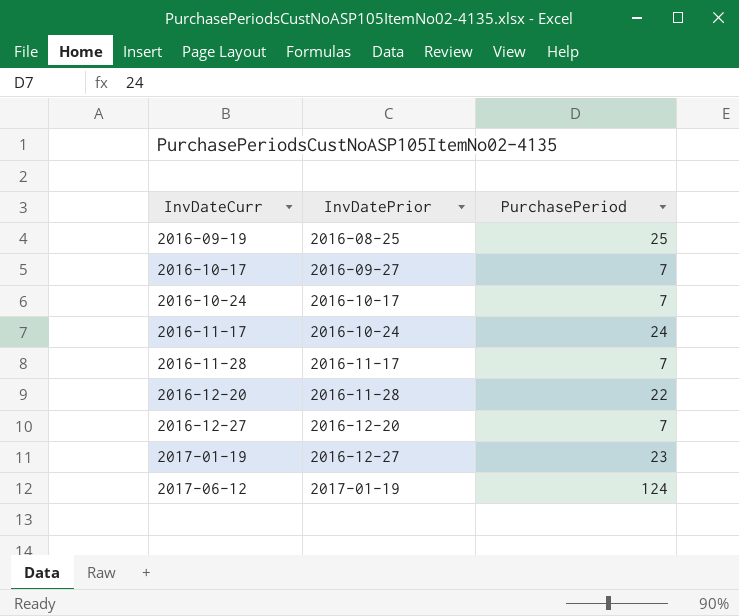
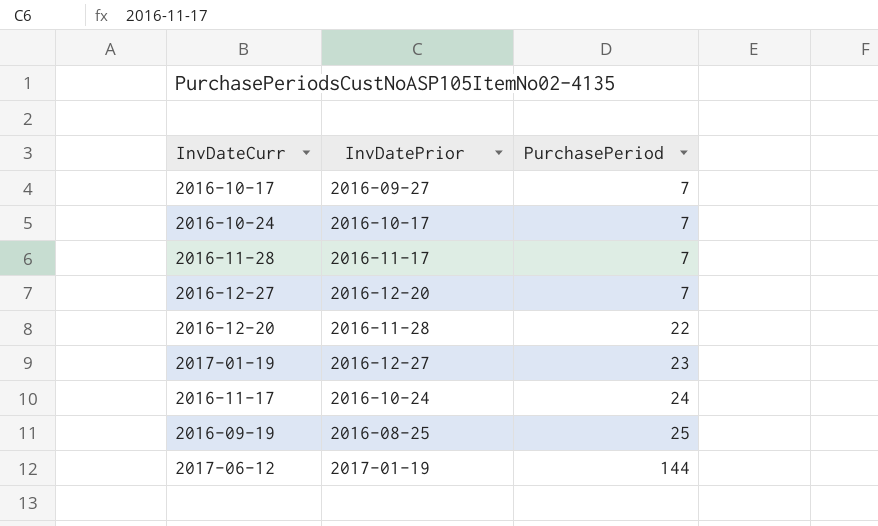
row order: InvDateCurr ascending -> PurchasePeriod ascending
2017-06-12 | PurchasePeriod: 124 -> 144

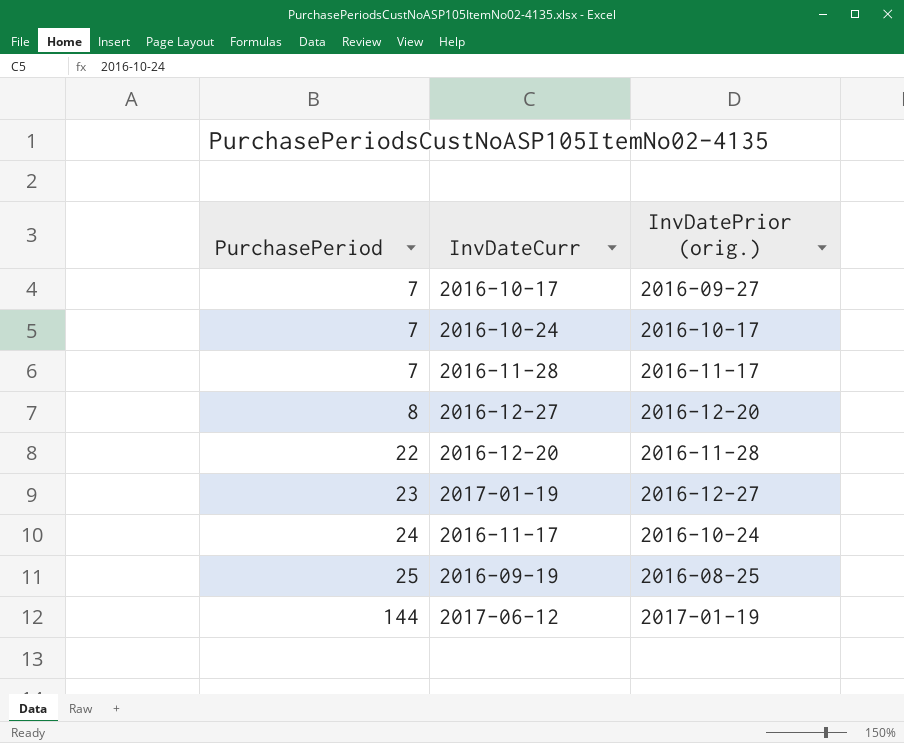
column PurchasePeriod | position: 3 -> 1
column name: InvDatePrior -> InvDatePrior (orig.)
2016-12-27 | PurchasePeriod: 7 -> 8

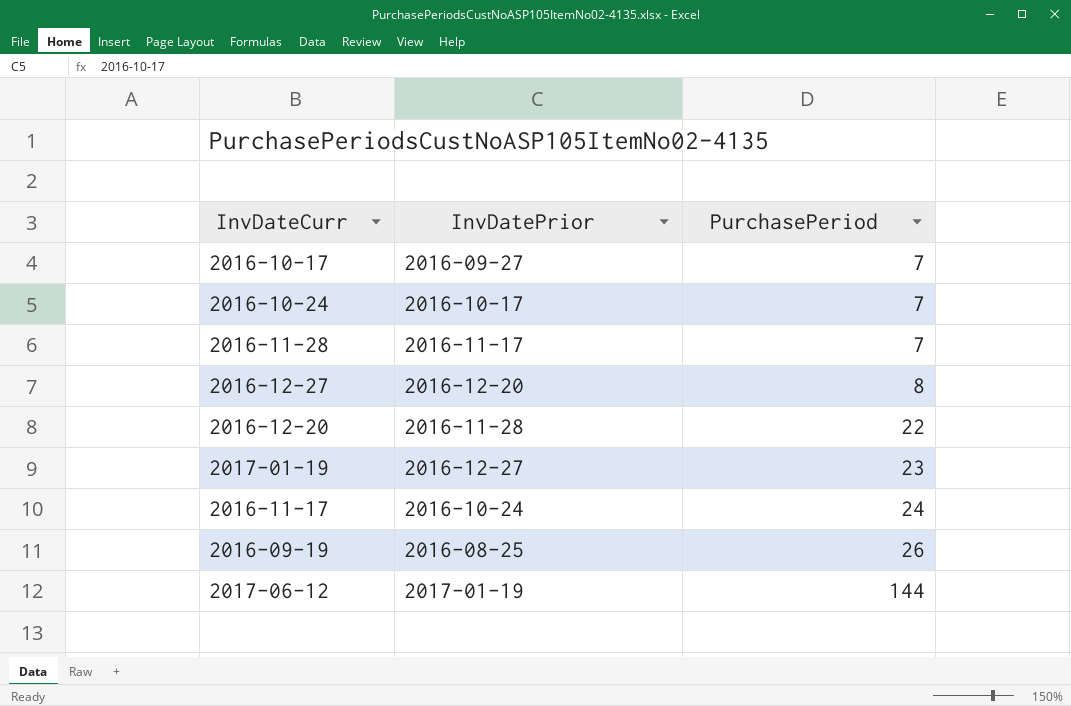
column name: InvDatePrior (orig.) -> InvDatePrior
column PurchasePeriod | position: 1 -> 3
2016-09-19 | PurchasePeriod: 25 -> 26

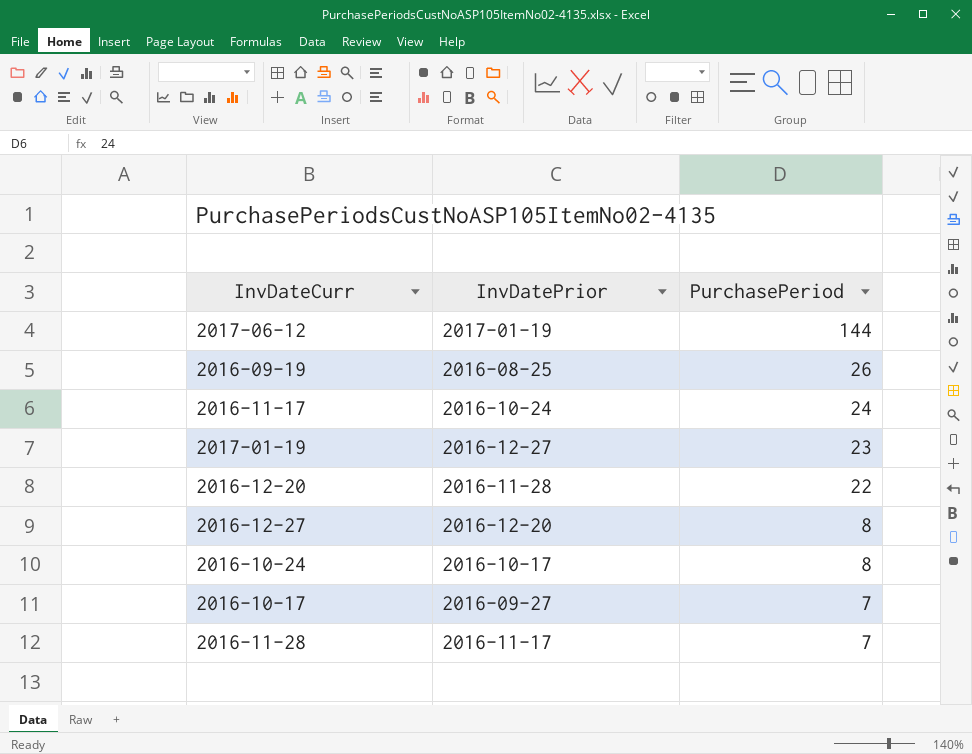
row order: PurchasePeriod ascending -> PurchasePeriod descending
2016-10-24 | PurchasePeriod: 7 -> 8

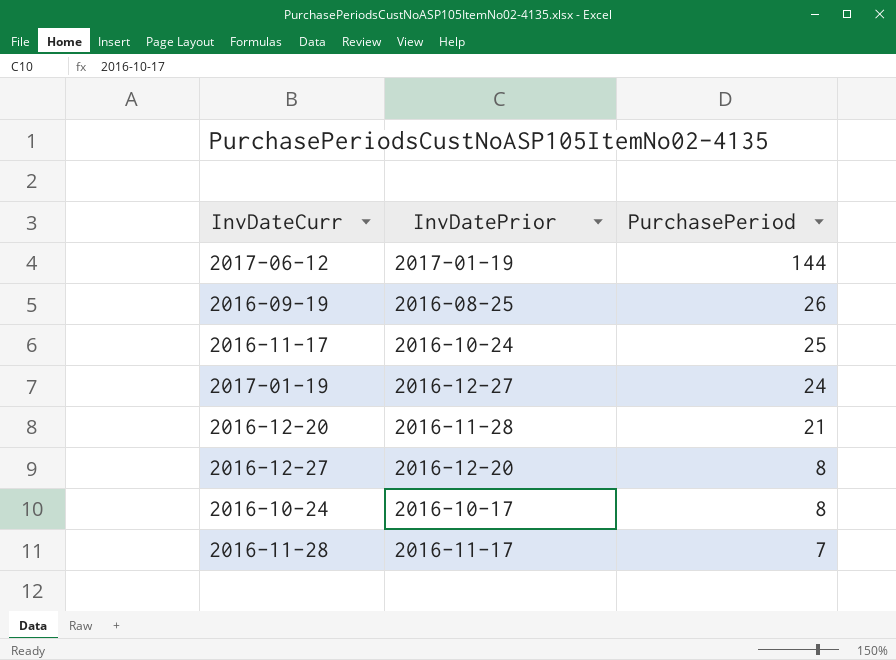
row 2016-10-17: 2016-09-27 | 7 -> none
2016-11-17 | PurchasePeriod: 24 -> 25
2017-01-19 | PurchasePeriod: 23 -> 24
2016-12-20 | PurchasePeriod: 22 -> 21

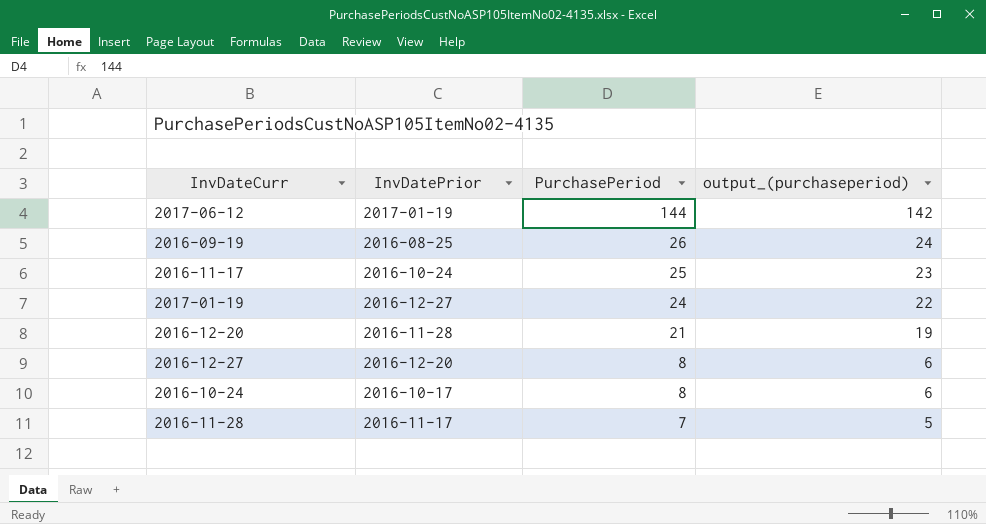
column output_(purchaseperiod) | formula: none -> [PurchasePeriod] - 2

